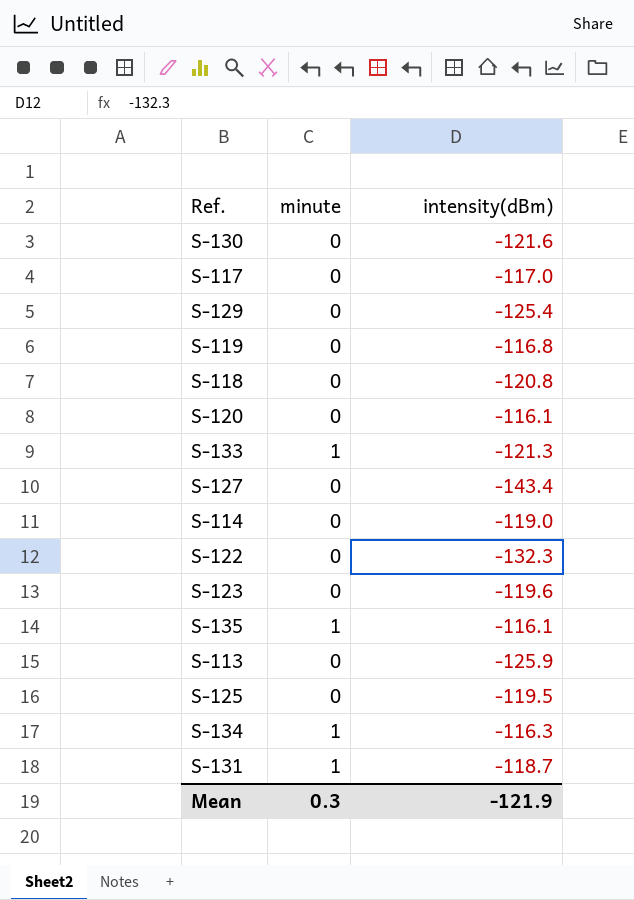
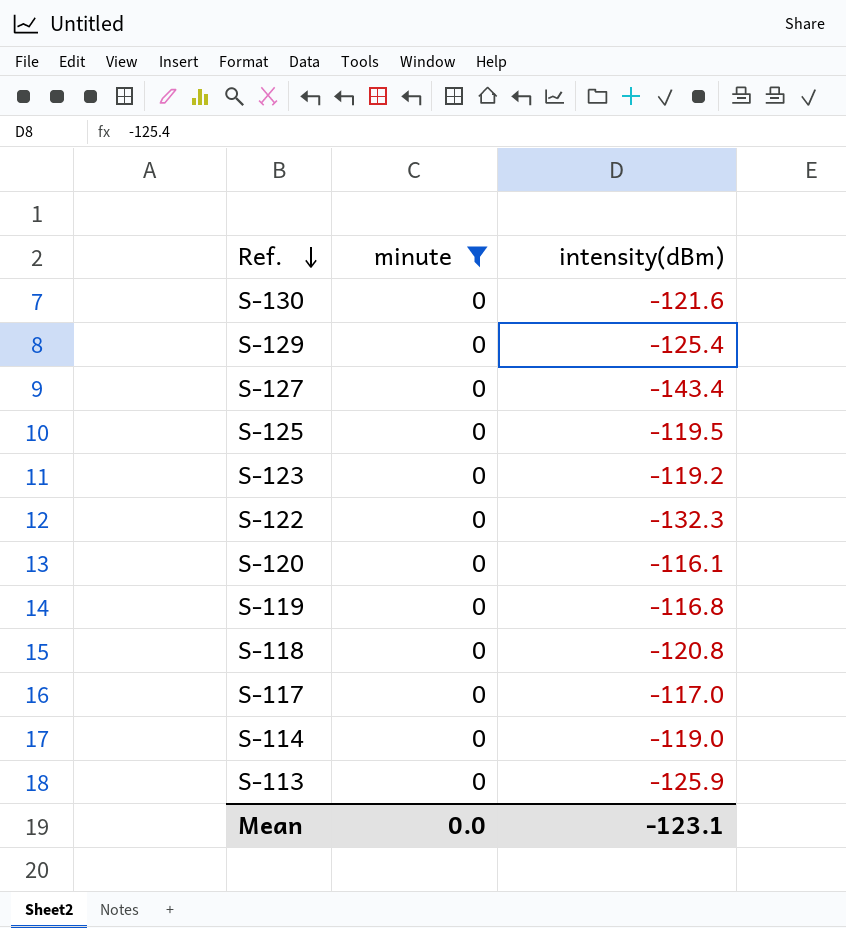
filter: none -> minute = 0
row order: none -> Ref. descending
S-123 | intensity(dBm): -119.6 -> -119.2
Mean | minute: 0.3 -> 0.0
Mean | intensity(dBm): -121.9 -> -123.1

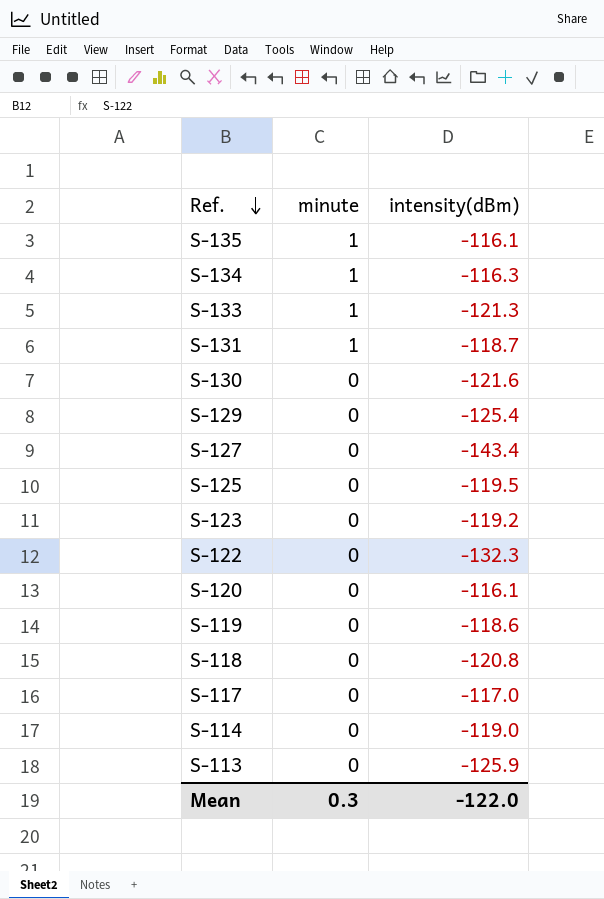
filter: minute = 0 -> none
S-119 | intensity(dBm): -116.8 -> -118.6
Mean | minute: 0.0 -> 0.3
Mean | intensity(dBm): -123.1 -> -122.0

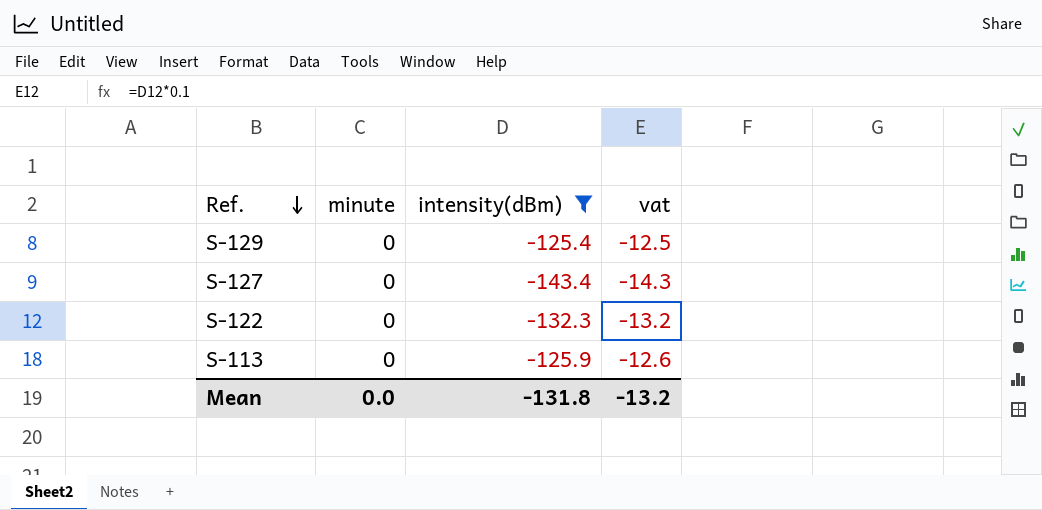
filter: none -> intensity(dBm) <= -125.4
column vat | formula: none -> [intensity(dBm)] * 0.1
Mean | minute: 0.3 -> 0.0
Mean | intensity(dBm): -122.0 -> -131.8

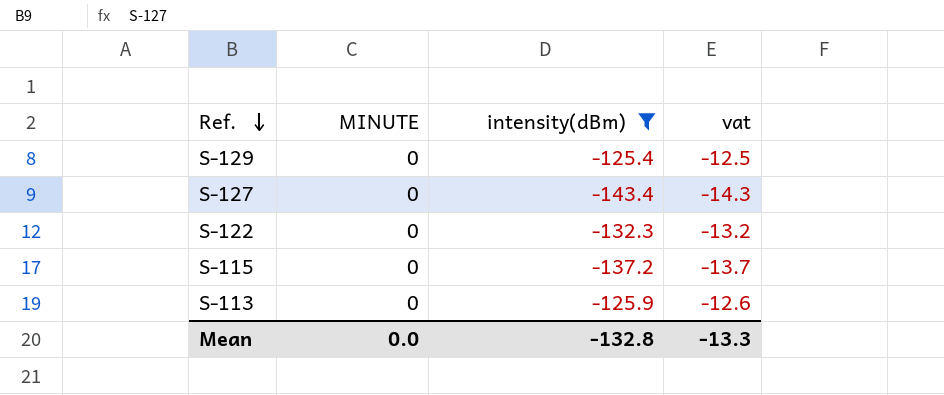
column name: minute -> MINUTE
row S-115: none -> 0 | -137.2 | -13.7
Mean | intensity(dBm): -131.8 -> -132.8
Mean | vat: -13.2 -> -13.3

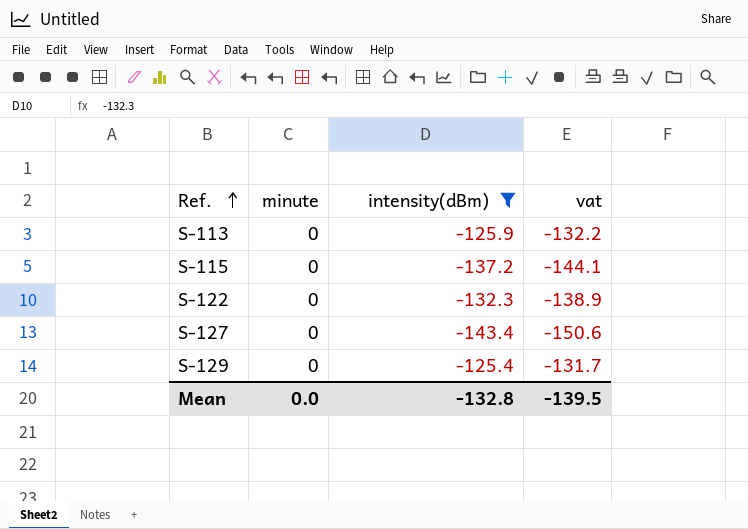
row order: Ref. descending -> Ref. ascending
column name: MINUTE -> minute
column vat | formula: [intensity(dBm)] * 0.1 -> [intensity(dBm)] * 1.05
Mean | vat: -13.3 -> -139.5

